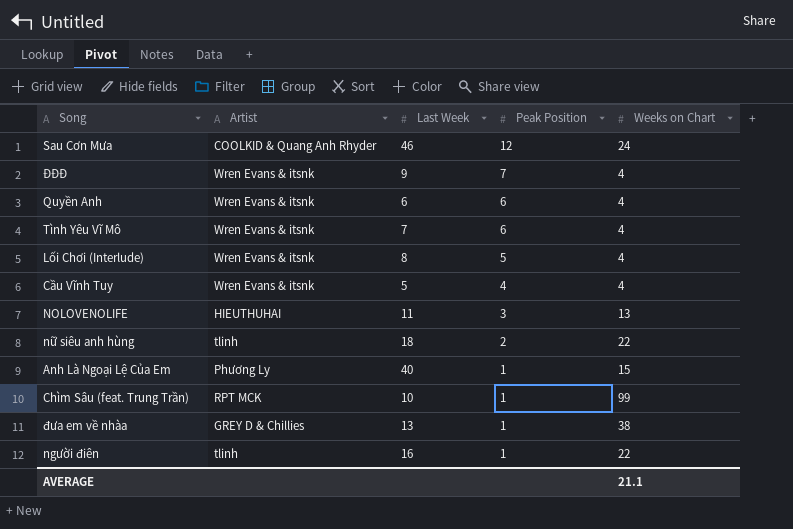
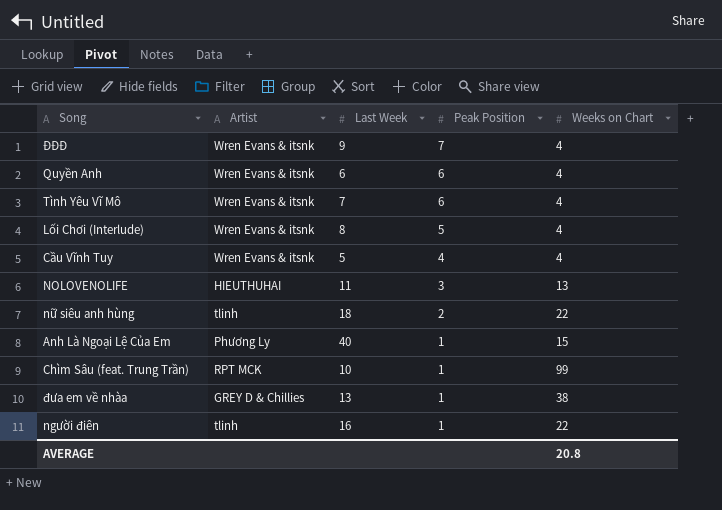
row Sau Cơn Mưa: COOLKID & Quang Anh Rhyder | 46 | 12 | 24 -> none
AVERAGE | Weeks on Chart: 21.1 -> 20.8

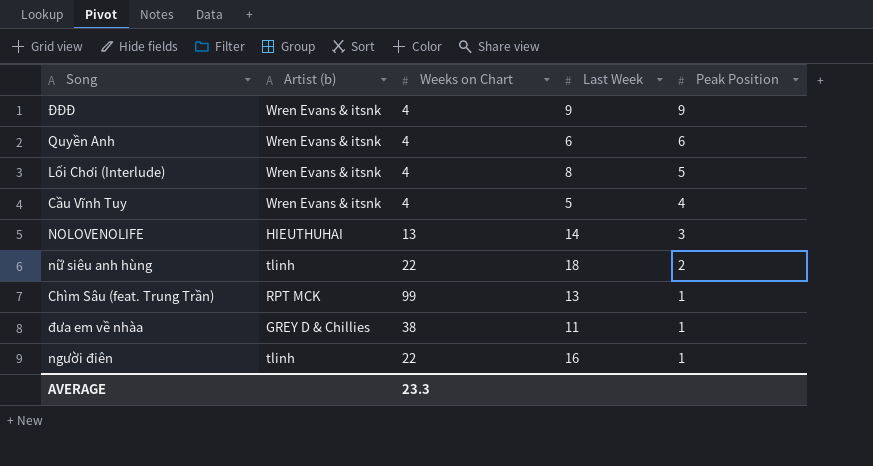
column name: Artist -> Artist (b)
column Weeks on Chart | position: 5 -> 3
row Tình Yêu Vĩ Mô: Wren Evans & itsnk | 7 | 6 | 4 -> none
row Anh Là Ngoại Lệ Của Em: Phương Ly | 40 | 1 | 15 -> none
ĐĐĐ | Peak Position: 7 -> 9
NOLOVENOLIFE | Last Week: 11 -> 14
Chìm Sâu (feat. Trung Trần) | Last Week: 10 -> 13
đưa em về nhàa | Last Week: 13 -> 11
AVERAGE | Weeks on Chart: 20.8 -> 23.3

